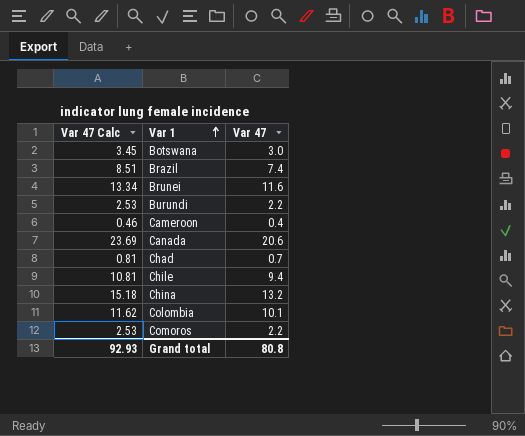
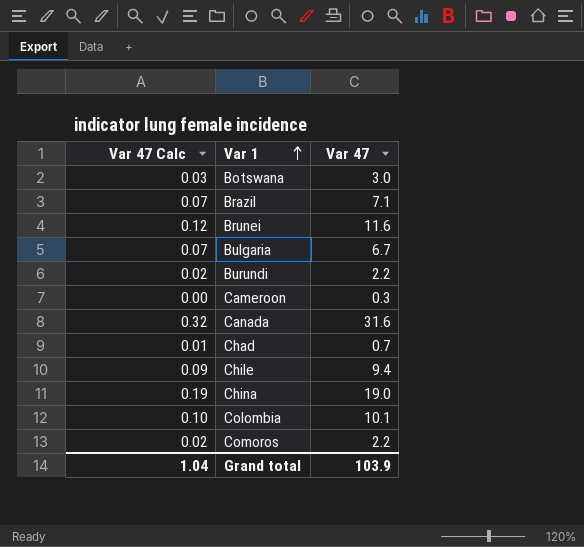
column Var 47 Calc | formula: [Var 47] * 1.15 -> [Var 47] * 0.01
Brazil | Var 47: 7.4 -> 7.1
row Bulgaria: none -> 0.07 | 6.7
Cameroon | Var 47: 0.4 -> 0.3
Canada | Var 47: 20.6 -> 31.6
China | Var 47: 13.2 -> 19.0
Grand total | Var 47 Calc: 92.93 -> 1.04
Grand total | Var 47: 80.8 -> 103.9

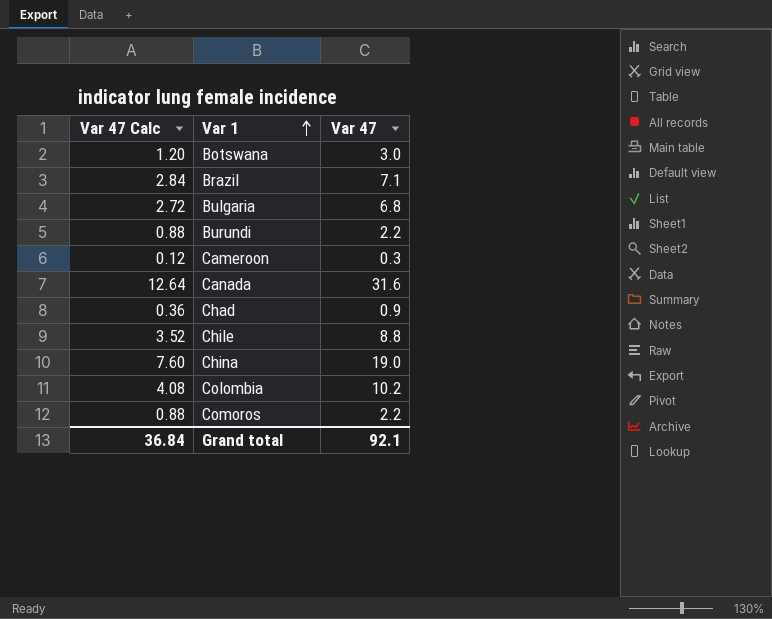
column Var 47 Calc | formula: [Var 47] * 0.01 -> [Var 47] * 0.4
row Brunei: 0.12 | 11.6 -> none
Bulgaria | Var 47: 6.7 -> 6.8
Chad | Var 47: 0.7 -> 0.9
Chile | Var 47: 9.4 -> 8.8
Colombia | Var 47: 10.1 -> 10.2
Grand total | Var 47 Calc: 1.04 -> 36.84
Grand total | Var 47: 103.9 -> 92.1

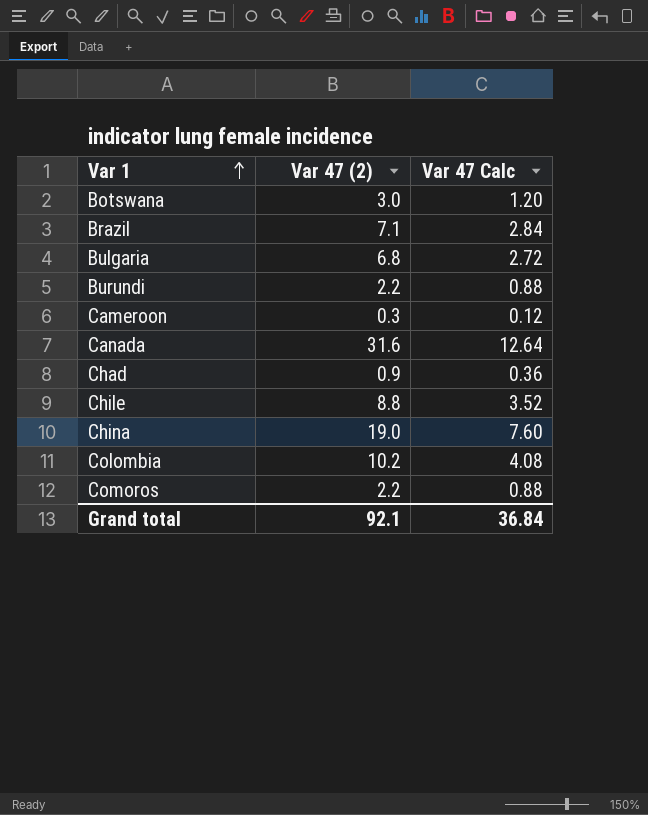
column name: Var 47 -> Var 47 (2)
column Var 47 Calc | position: 1 -> 3

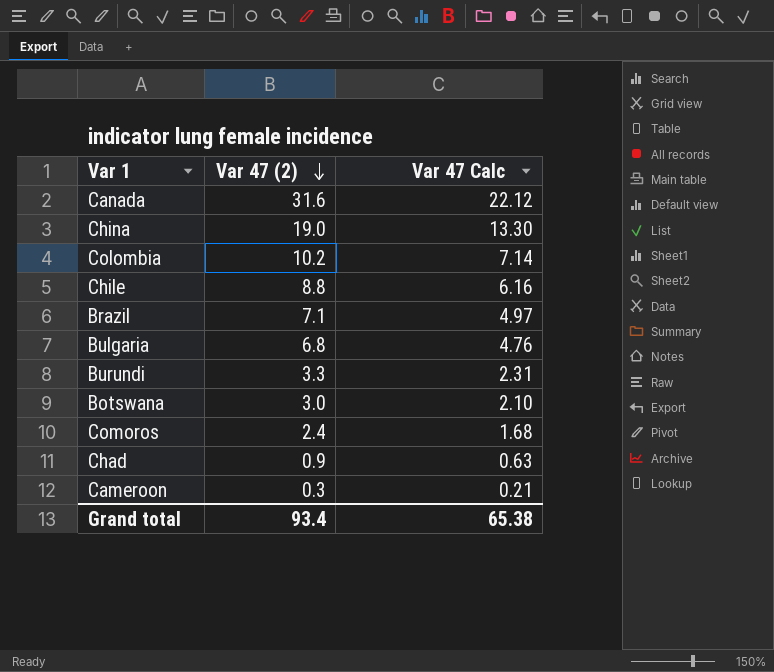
row order: Var 1 ascending -> Var 47 (2) descending
column Var 47 Calc | formula: [Var 47 (2)] * 0.4 -> [Var 47 (2)] * 0.7
Burundi | Var 47 (2): 2.2 -> 3.3
Comoros | Var 47 (2): 2.2 -> 2.4
Grand total | Var 47 (2): 92.1 -> 93.4
Grand total | Var 47 Calc: 36.84 -> 65.38

